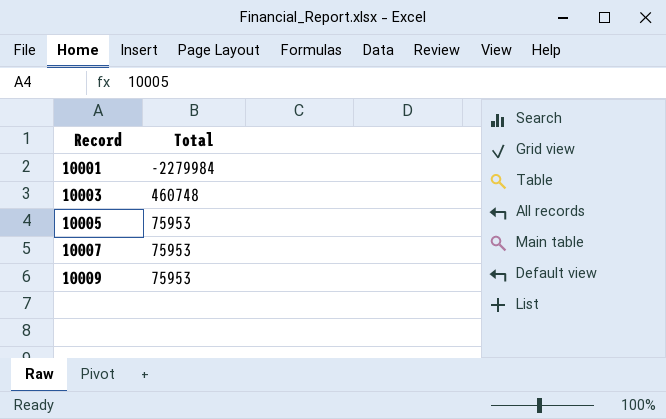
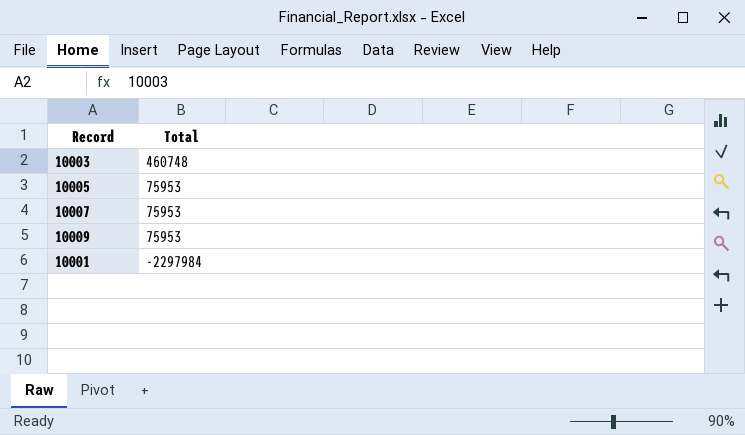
row order: Record ascending -> Total descending
10001 | Total: -2279984 -> -2297984

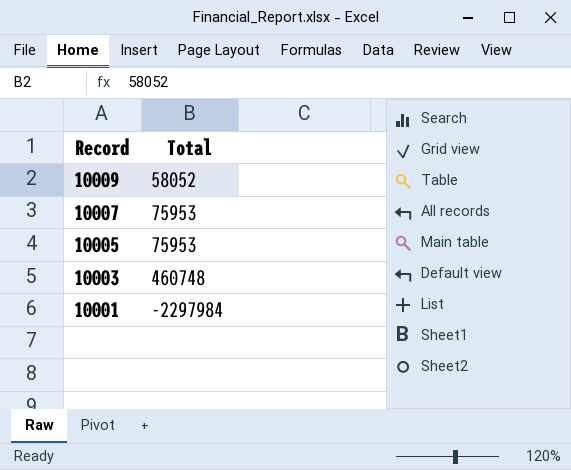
row order: Total descending -> Record descending
10009 | Total: 75953 -> 58052

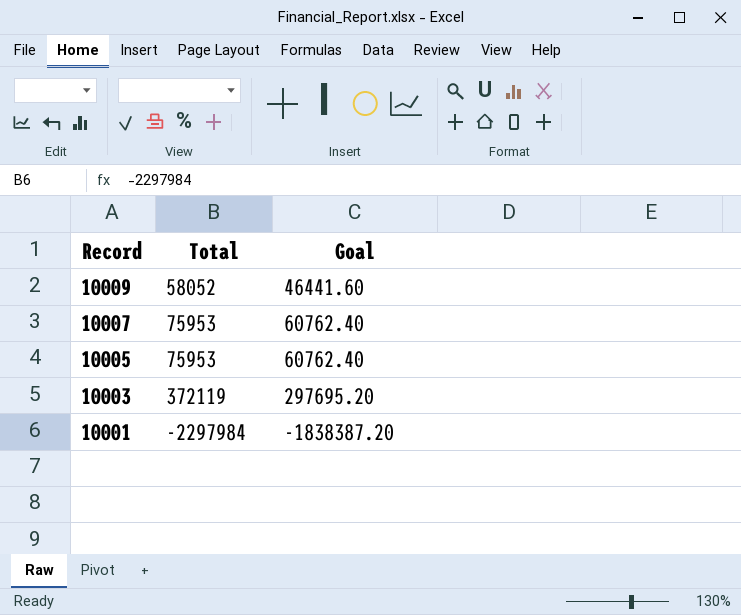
column Goal | formula: none -> [Total] * 0.8
10003 | Total: 460748 -> 372119

